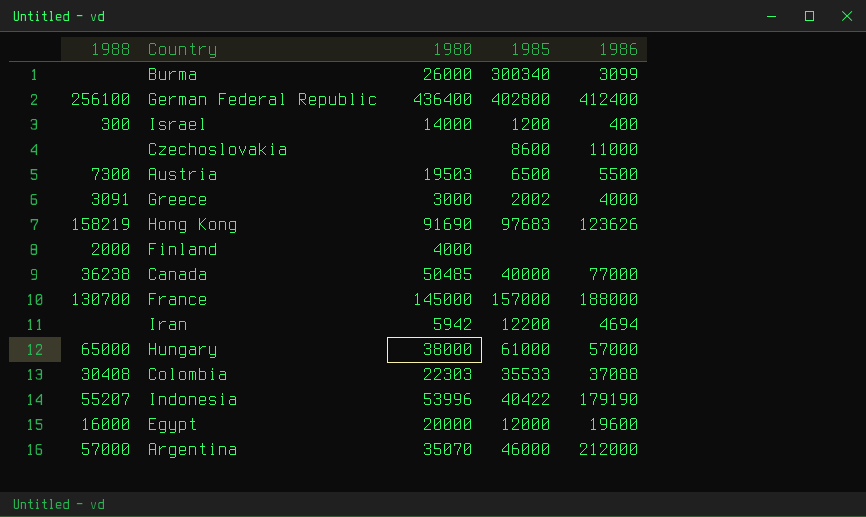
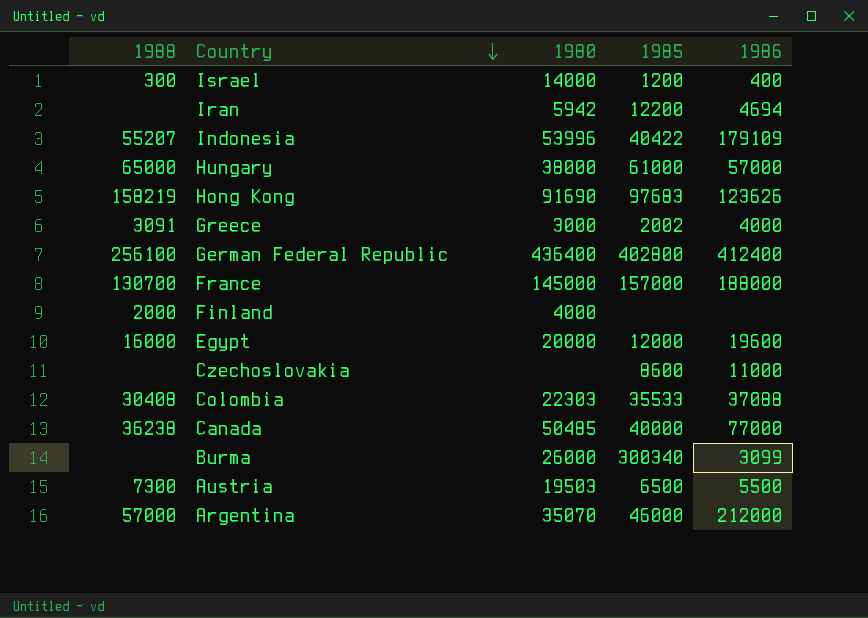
row order: none -> Country descending
Indonesia | 1986: 179190 -> 179109

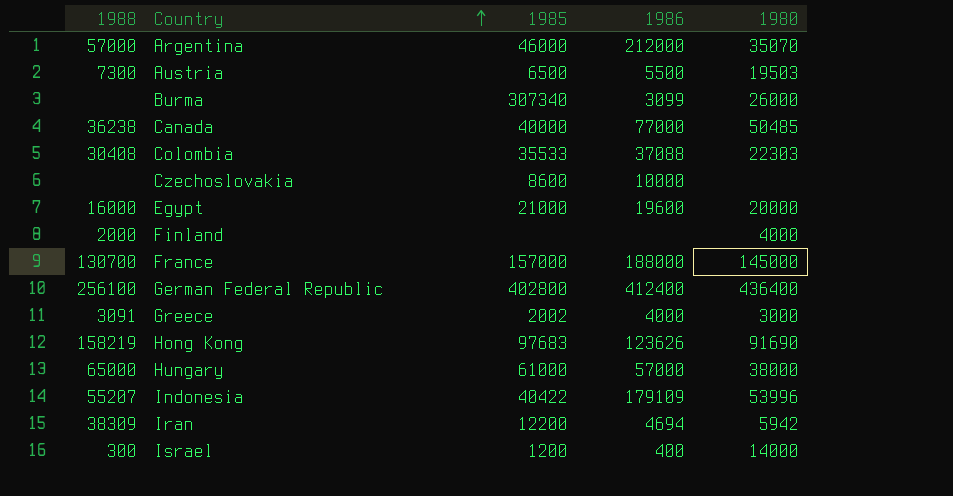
row order: Country descending -> Country ascending
column 1980 | position: 3 -> 5
Burma | 1985: 300340 -> 307340
Czechoslovakia | 1986: 11000 -> 10000
Egypt | 1985: 12000 -> 21000
Iran | 1988: none -> 38309

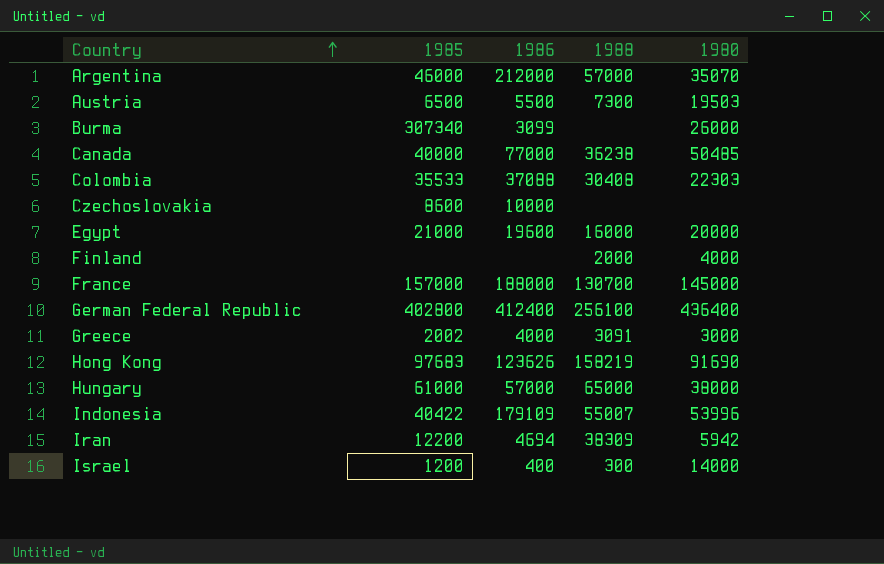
column 1988 | position: 1 -> 4
Indonesia | 1988: 55207 -> 55007

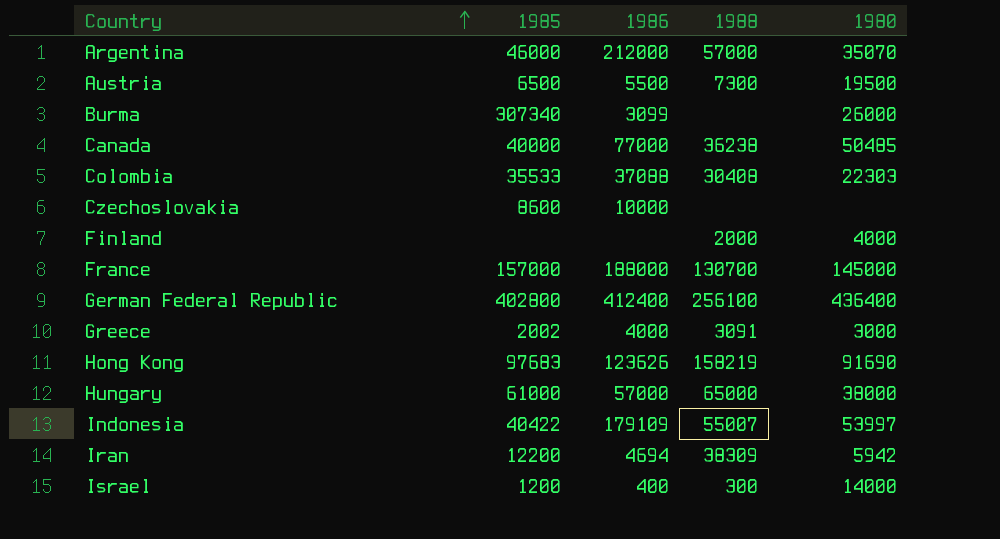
row Egypt: 21000 | 19600 | 16000 | 20000 -> none
Austria | 1980: 19503 -> 19500
Indonesia | 1980: 53996 -> 53997

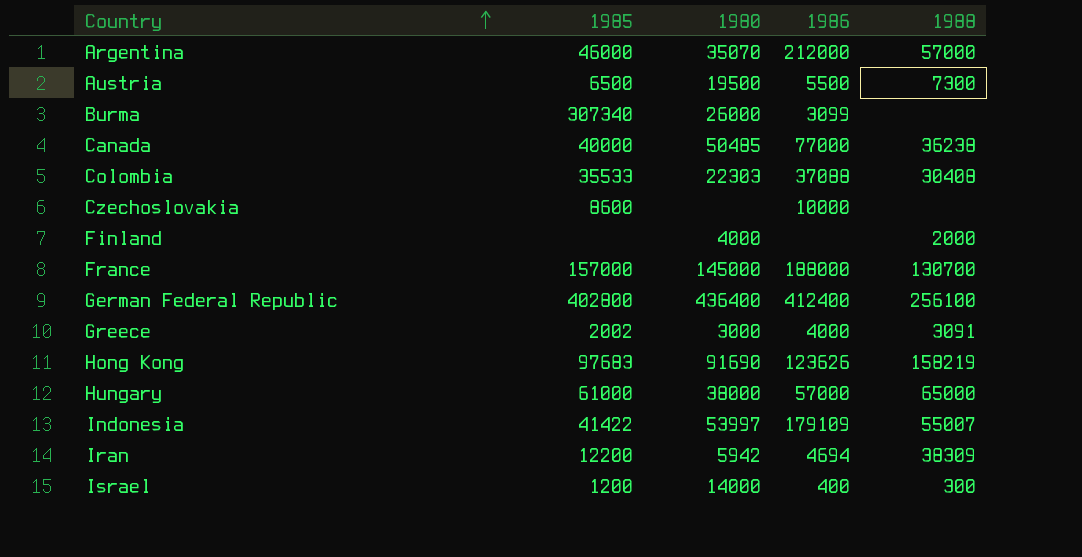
column 1980 | position: 5 -> 3
Indonesia | 1985: 40422 -> 41422

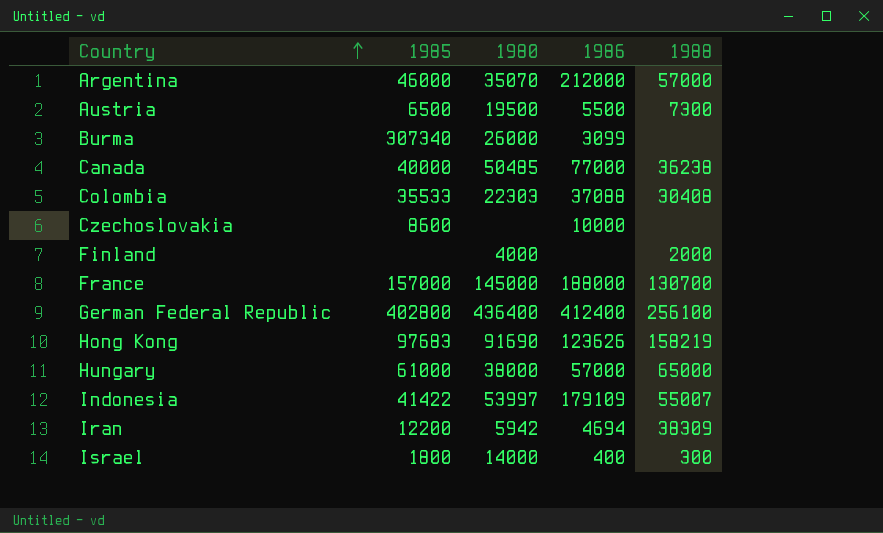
row Greece: 2002 | 3000 | 4000 | 3091 -> none
Israel | 1985: 1200 -> 1800

